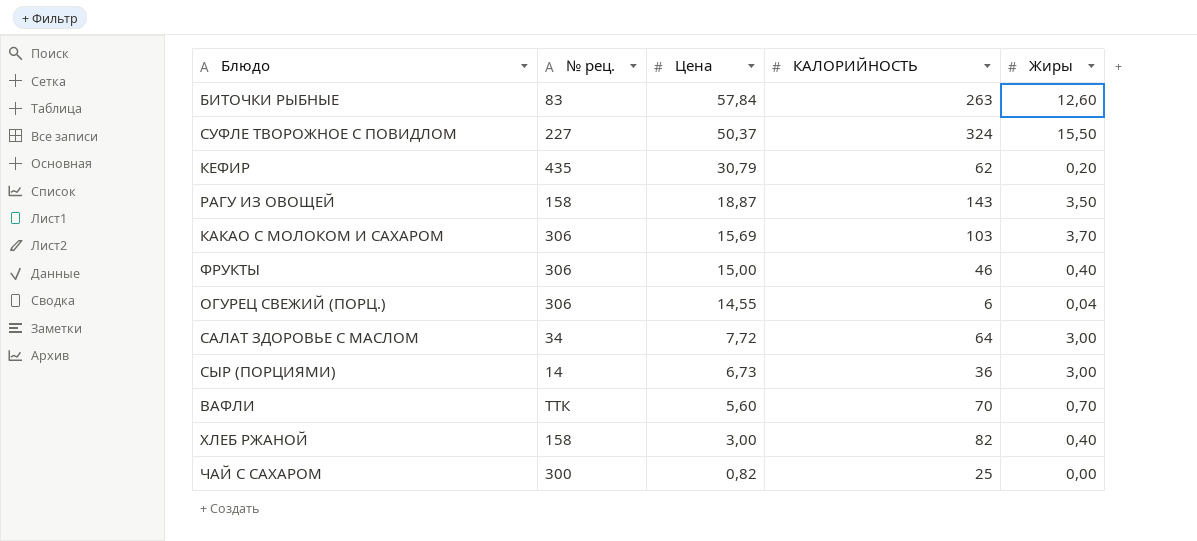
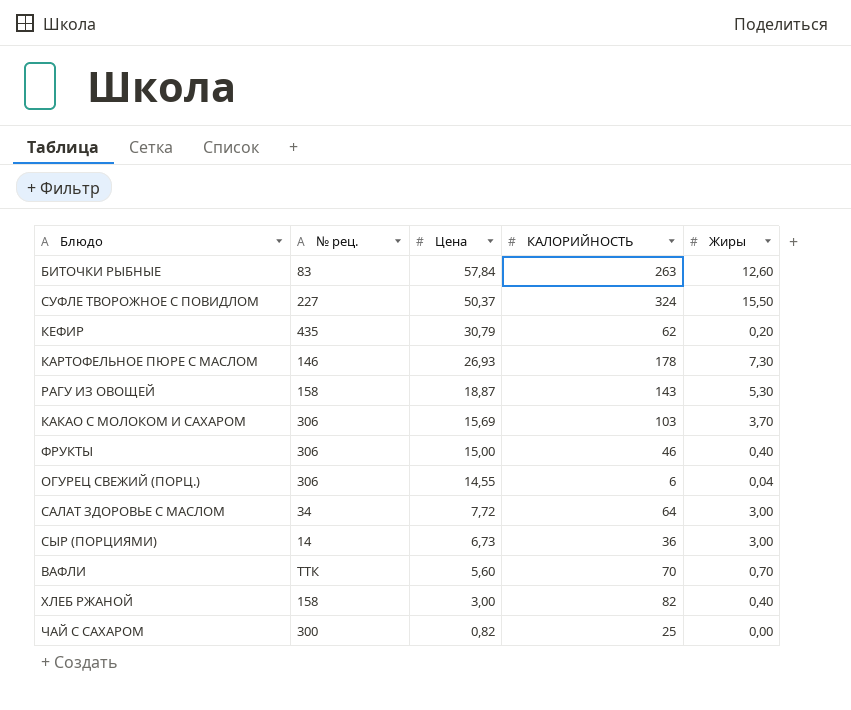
row КАРТОФЕЛЬНОЕ ПЮРЕ С МАСЛОМ: none -> 146 | 26,93 | 178 | 7,30
РАГУ ИЗ ОВОЩЕЙ | Жиры: 3,50 -> 5,30

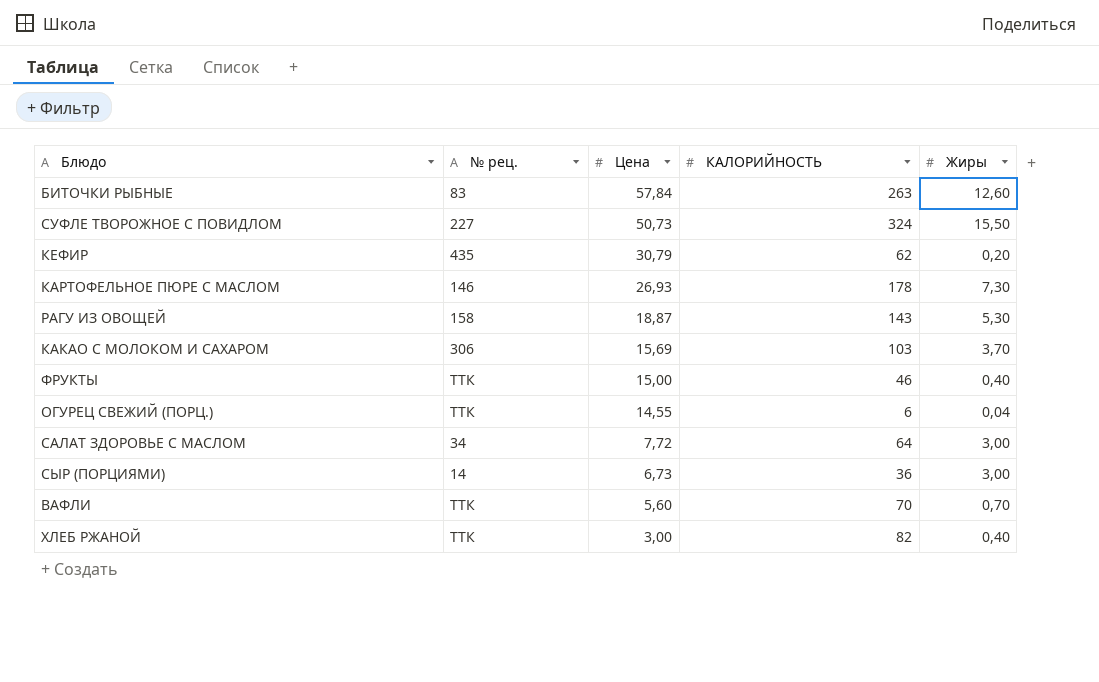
row ЧАЙ С САХАРОМ: 300 | 0,82 | 25 | 0,00 -> none
СУФЛЕ ТВОРОЖНОЕ С ПОВИДЛОМ | Цена: 50,37 -> 50,73
ФРУКТЫ | № рец.: 306 -> ТТК
ОГУРЕЦ СВЕЖИЙ (ПОРЦ.) | № рец.: 306 -> ТТК
ХЛЕБ РЖАНОЙ | № рец.: 158 -> ТТК

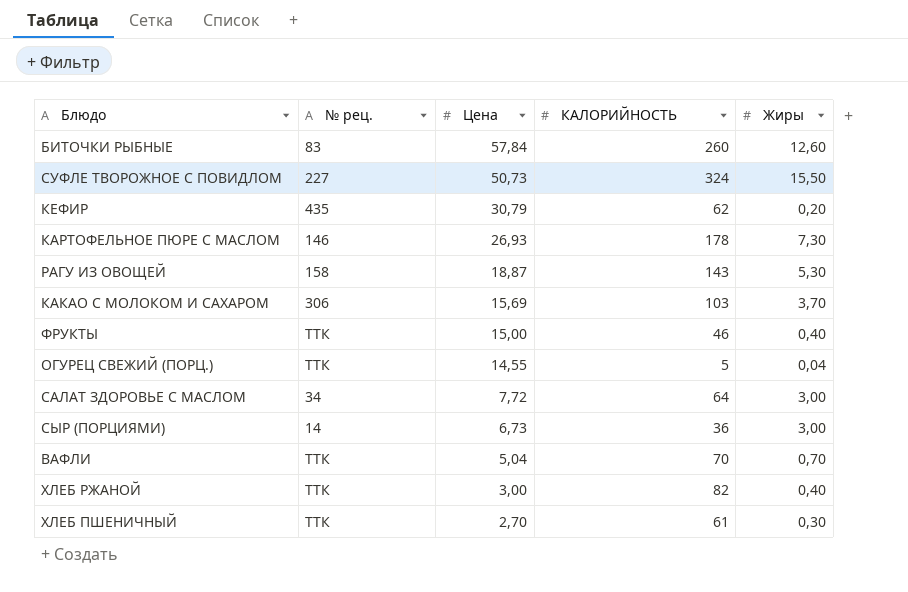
БИТОЧКИ РЫБНЫЕ | КАЛОРИЙНОСТЬ: 263 -> 260
ОГУРЕЦ СВЕЖИЙ (ПОРЦ.) | КАЛОРИЙНОСТЬ: 6 -> 5
ВАФЛИ | Цена: 5,60 -> 5,04
row ХЛЕБ ПШЕНИЧНЫЙ: none -> ТТК | 2,70 | 61 | 0,30

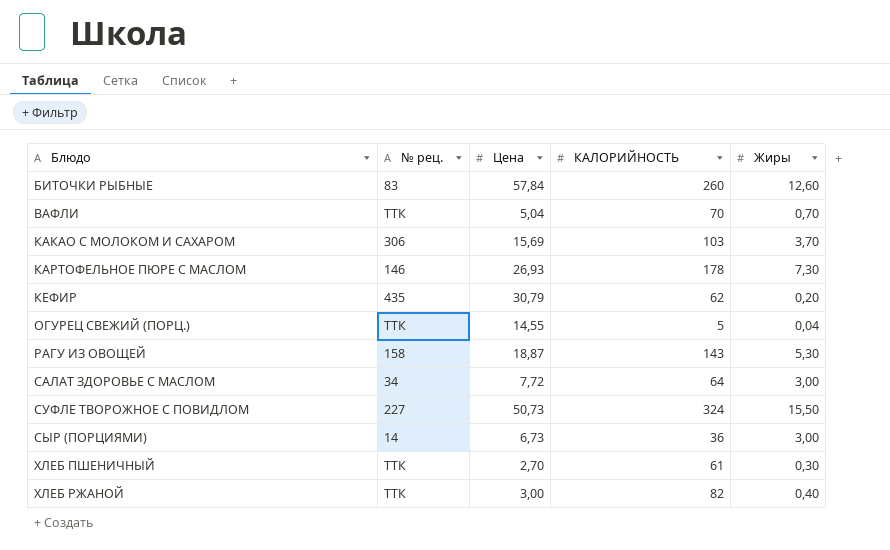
row order: Цена descending -> Блюдо ascending
row ФРУКТЫ: ТТК | 15,00 | 46 | 0,40 -> none

